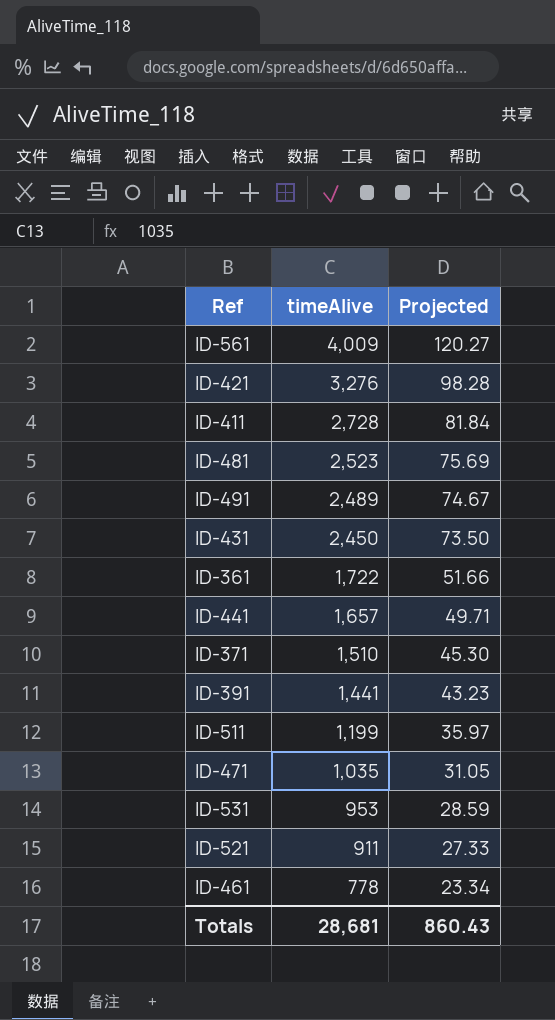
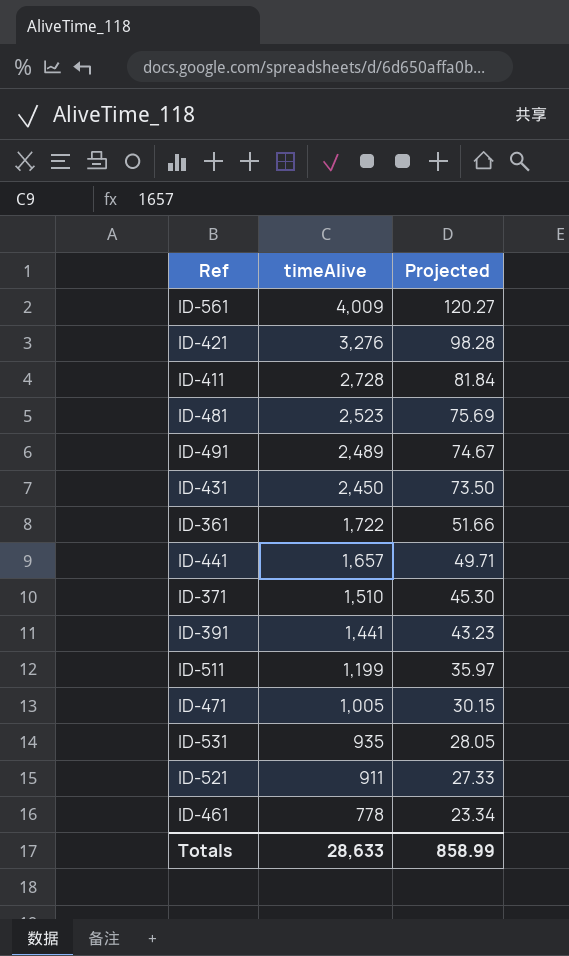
ID-471 | timeAlive: 1,035 -> 1,005
ID-471 | Projected: 31.05 -> 30.15
ID-531 | timeAlive: 953 -> 935
ID-531 | Projected: 28.59 -> 28.05
Totals | timeAlive: 28,681 -> 28,633
Totals | Projected: 860.43 -> 858.99

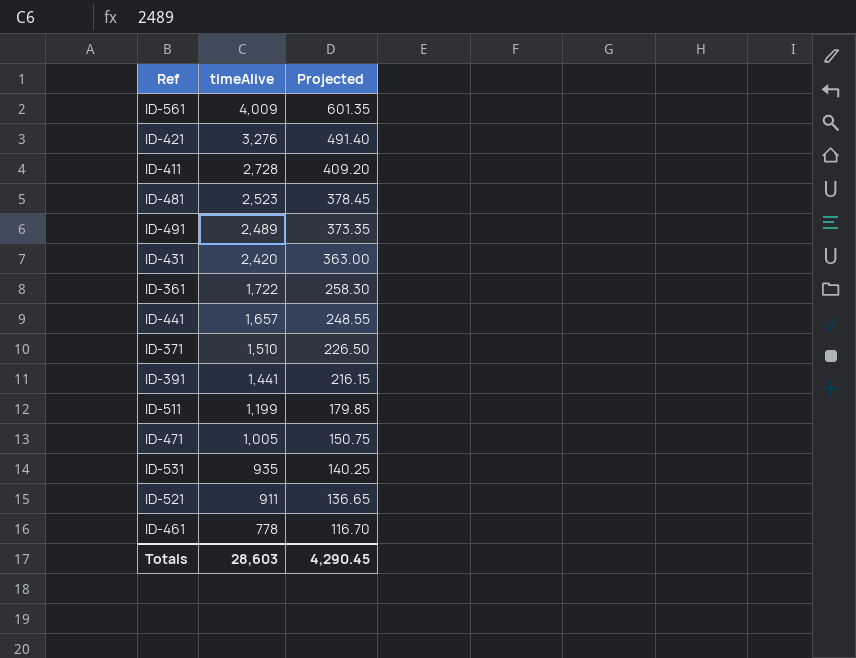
column Projected | formula: [timeAlive] * 0.03 -> [timeAlive] * 0.15
ID-431 | timeAlive: 2,450 -> 2,420
Totals | timeAlive: 28,633 -> 28,603
Totals | Projected: 858.99 -> 4,290.45

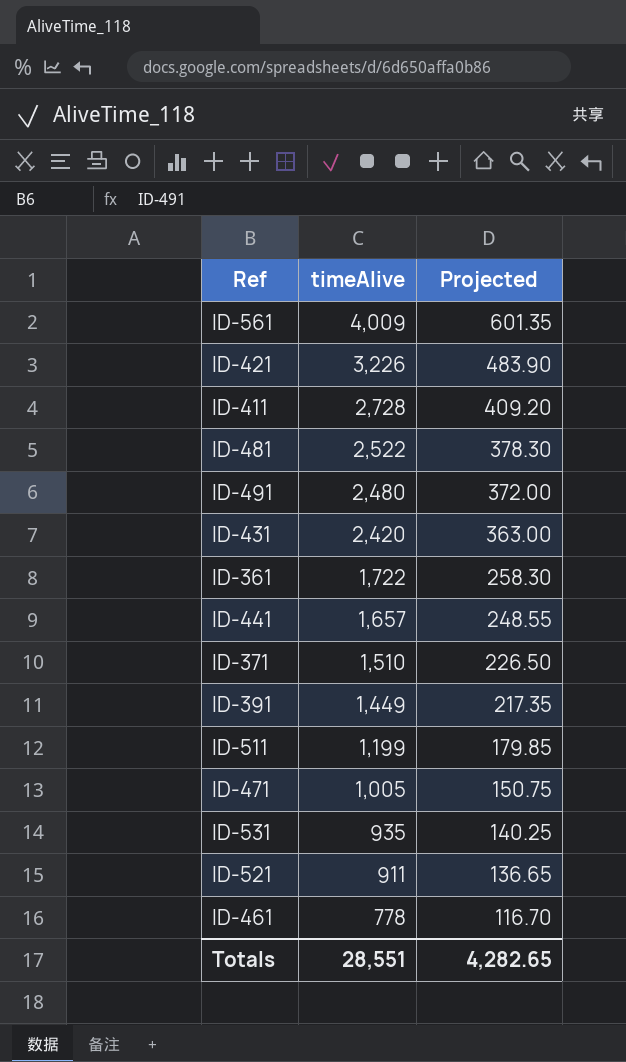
ID-421 | timeAlive: 3,276 -> 3,226
ID-421 | Projected: 491.40 -> 483.90
ID-481 | timeAlive: 2,523 -> 2,522
ID-481 | Projected: 378.45 -> 378.30
ID-491 | timeAlive: 2,489 -> 2,480
ID-491 | Projected: 373.35 -> 372.00
ID-391 | timeAlive: 1,441 -> 1,449
ID-391 | Projected: 216.15 -> 217.35
Totals | timeAlive: 28,603 -> 28,551
Totals | Projected: 4,290.45 -> 4,282.65

